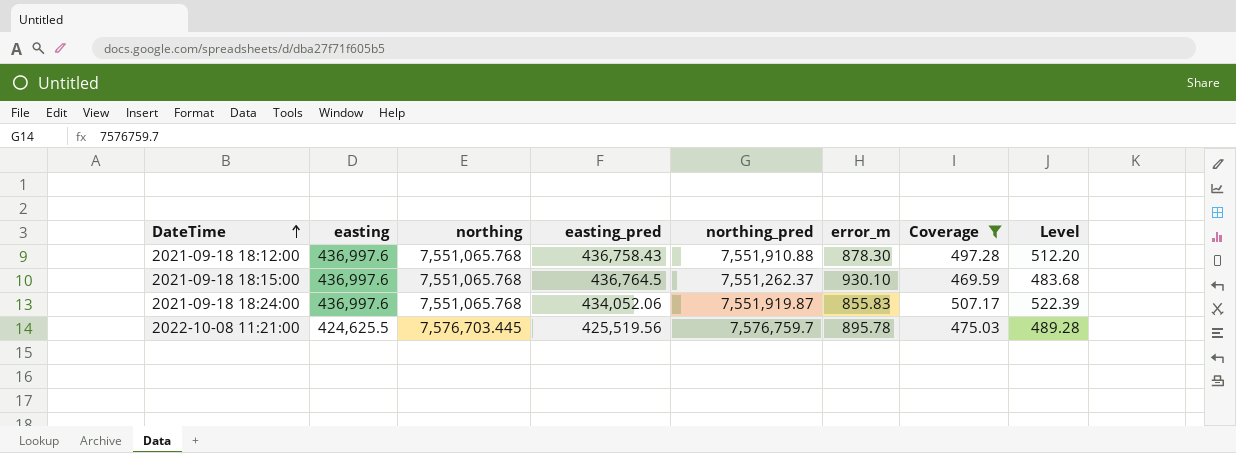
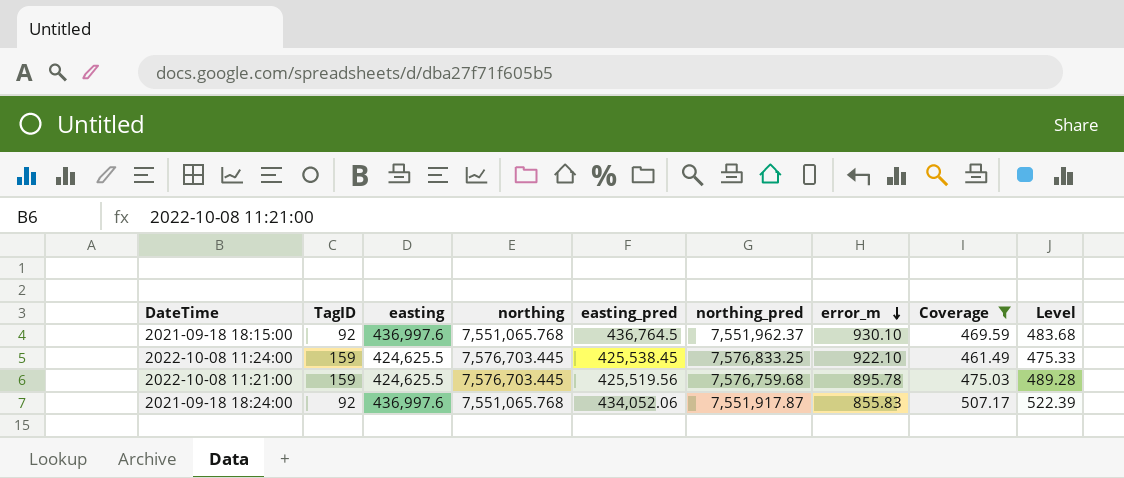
row order: DateTime ascending -> error_m descending
column TagID | position: none -> 2
row 2021-09-18 18:12:00: 436,997.6 | 7,551,065.768 | 436,758.43 | 7,551,910.88 | 878.30 | 497.28 | 512.20 -> none
2021-09-18 18:15:00 | northing_pred: 7,551,262.37 -> 7,551,962.37
row 2022-10-08 11:24:00: none -> 159 | 424,625.5 | 7,576,703.445 | 425,538.45 | 7,576,833.25 | 922.10 | 461.49 | 475.33
2022-10-08 11:21:00 | northing_pred: 7,576,759.7 -> 7,576,759.68
2021-09-18 18:24:00 | northing_pred: 7,551,919.87 -> 7,551,917.87

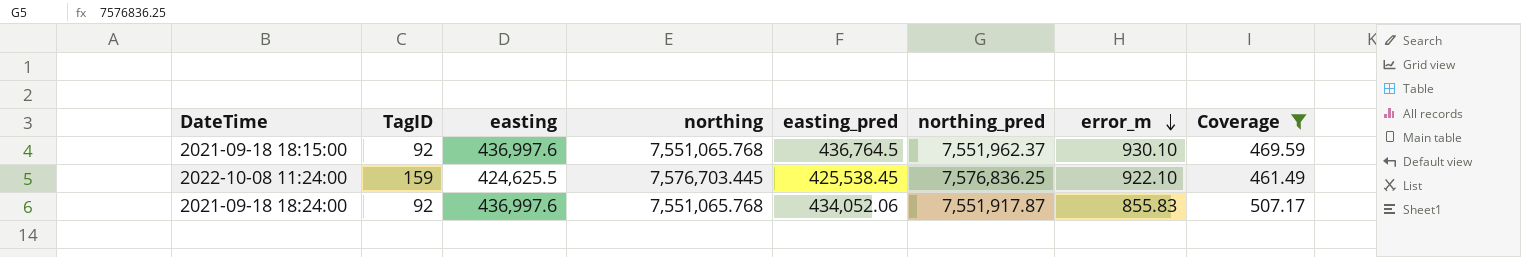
column Level | formula: [Coverage] * 1.03 -> none
row 2022-10-08 11:21:00: 159 | 424,625.5 | 7,576,703.445 | 425,519.56 | 7,576,759.68 | 895.78 | 475.03 | 489.28 -> none
2022-10-08 11:24:00 | northing_pred: 7,576,833.25 -> 7,576,836.25

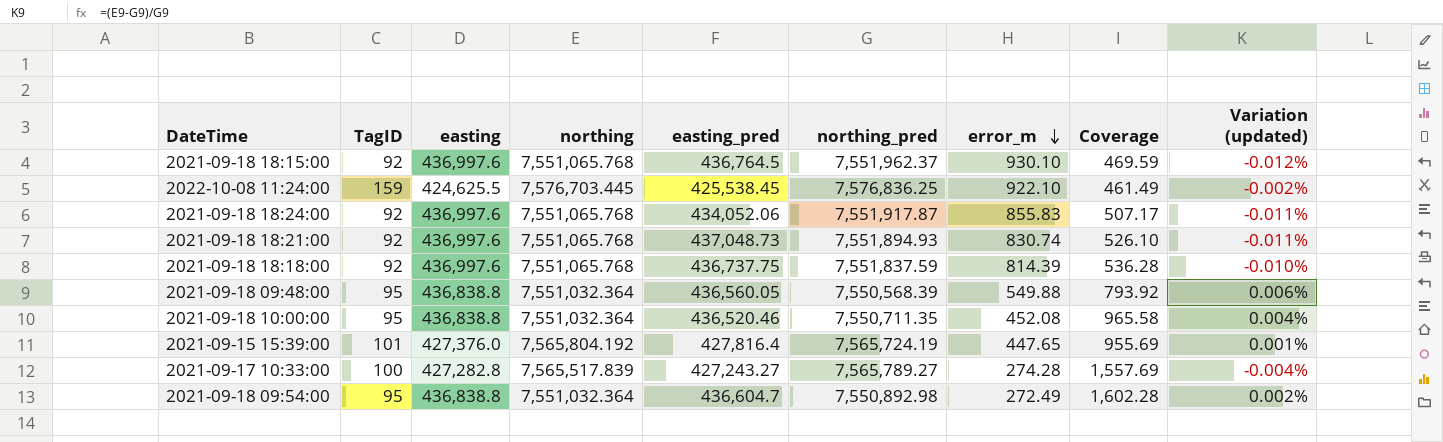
filter: Coverage <= 507.17 -> none
column Variation (updated) | formula: none -> ([northing] - [northing_pred]) / [northing_pred]

